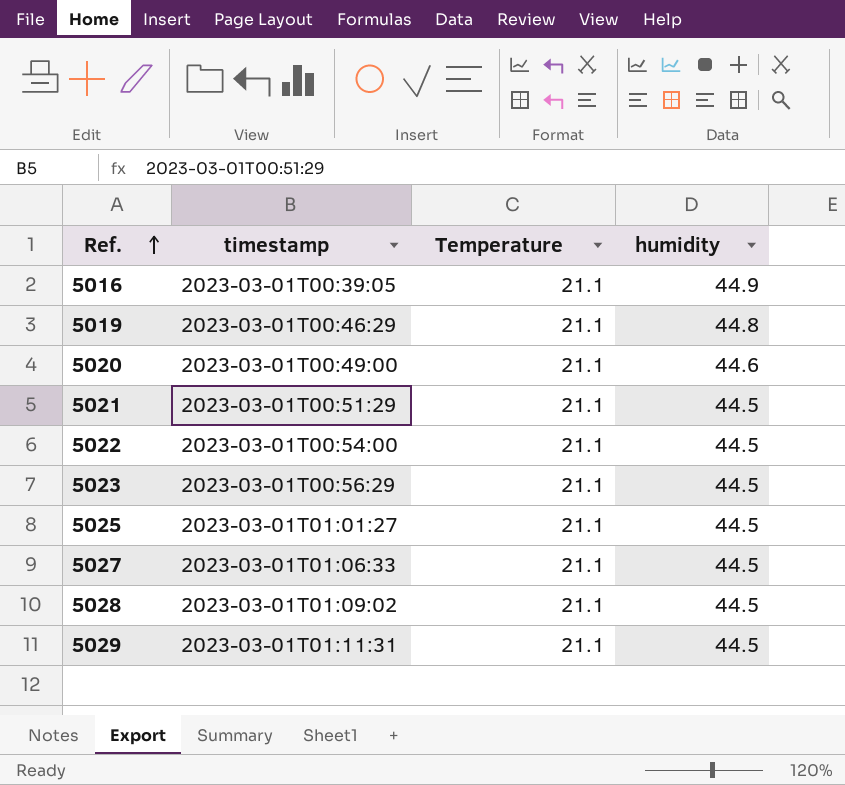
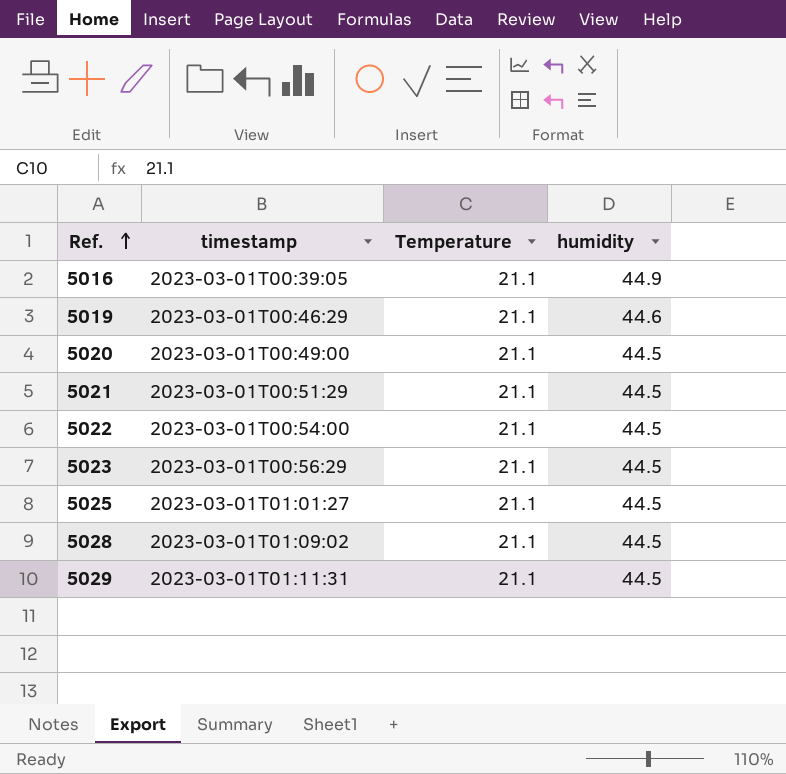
row 5027: 2023-03-01T01:06:33 | 21.1 | 44.5 -> none
5019 | humidity: 44.8 -> 44.6
5020 | humidity: 44.6 -> 44.5

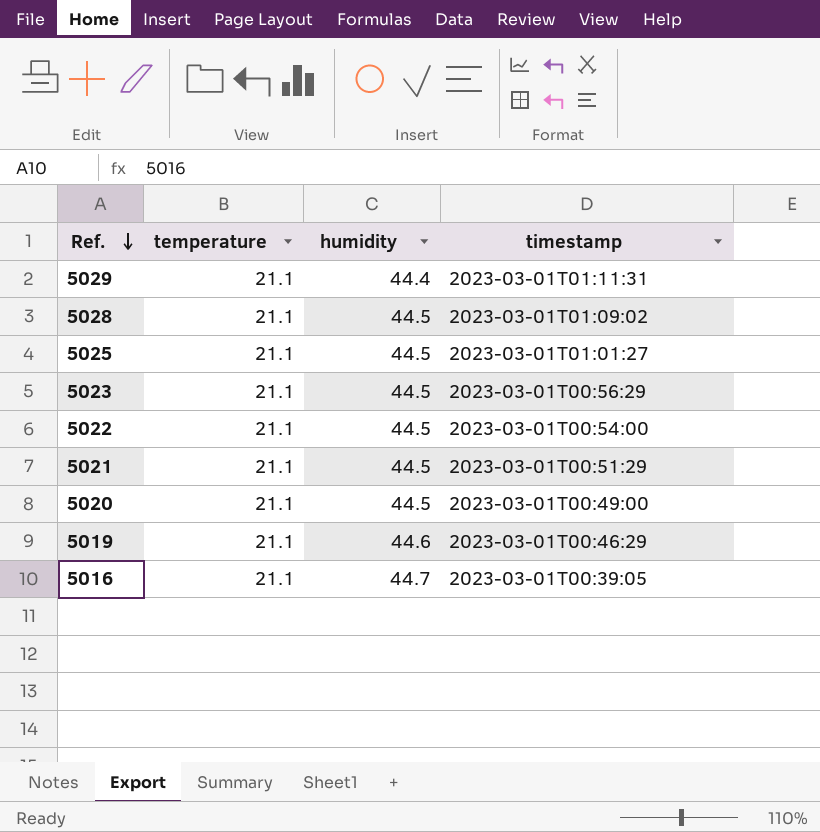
row order: Ref. ascending -> Ref. descending
column name: Temperature -> temperature
column timestamp | position: 2 -> 4
5029 | humidity: 44.5 -> 44.4
5016 | humidity: 44.9 -> 44.7

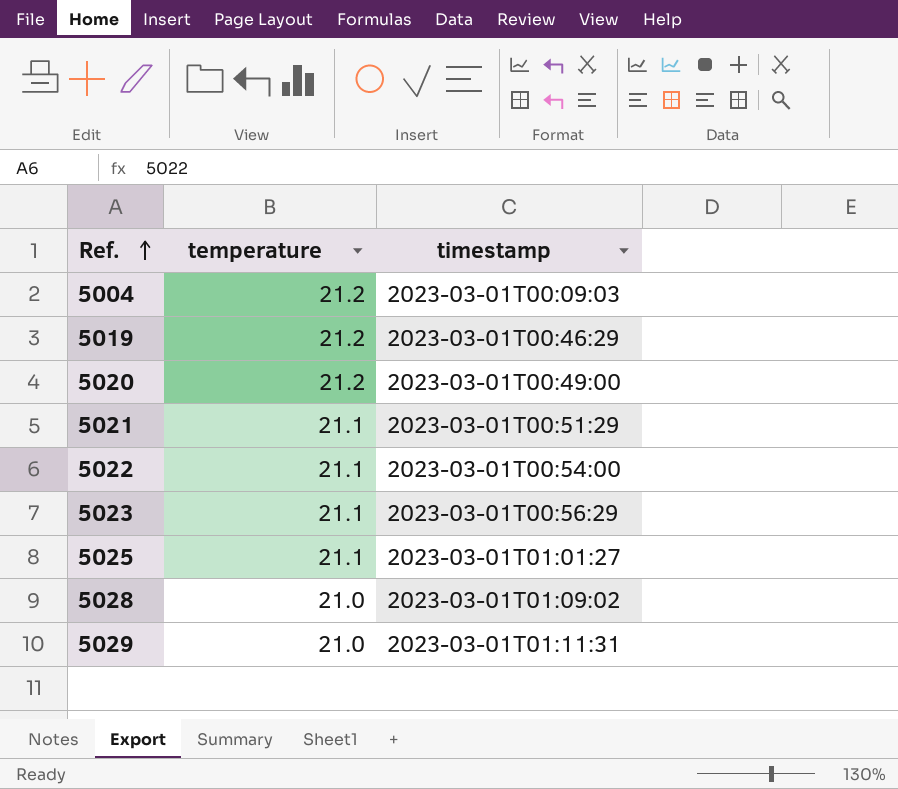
row order: Ref. descending -> Ref. ascending
column humidity | position: 3 -> none
row 5016: 21.1 | 44.7 | 2023-03-01T00:39:05 -> none
row 5004: none -> 21.2 | 2023-03-01T00:09:03
5019 | temperature: 21.1 -> 21.2
5020 | temperature: 21.1 -> 21.2
5028 | temperature: 21.1 -> 21.0
5029 | temperature: 21.1 -> 21.0

